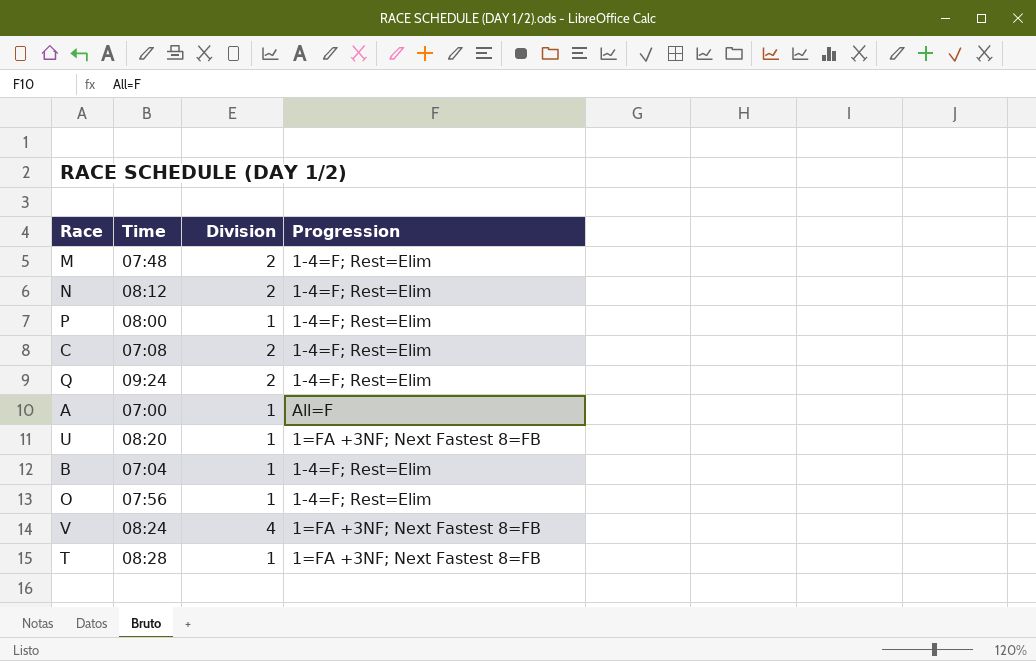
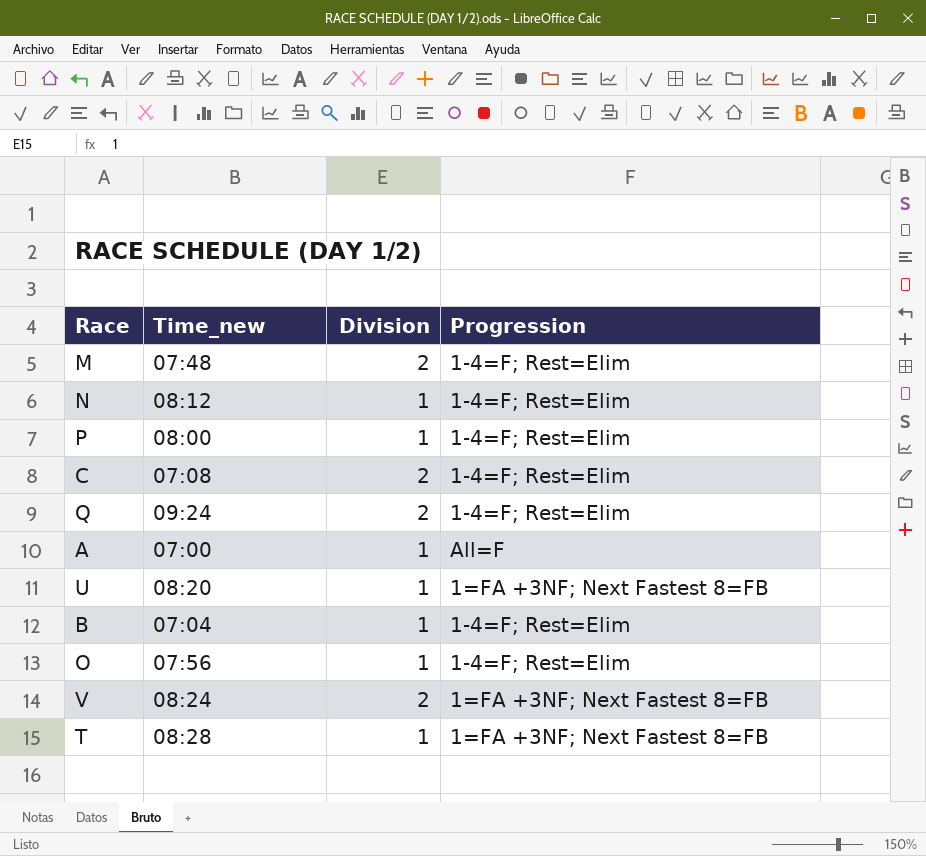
column name: Time -> Time_new
N | Division: 2 -> 1
V | Division: 4 -> 2

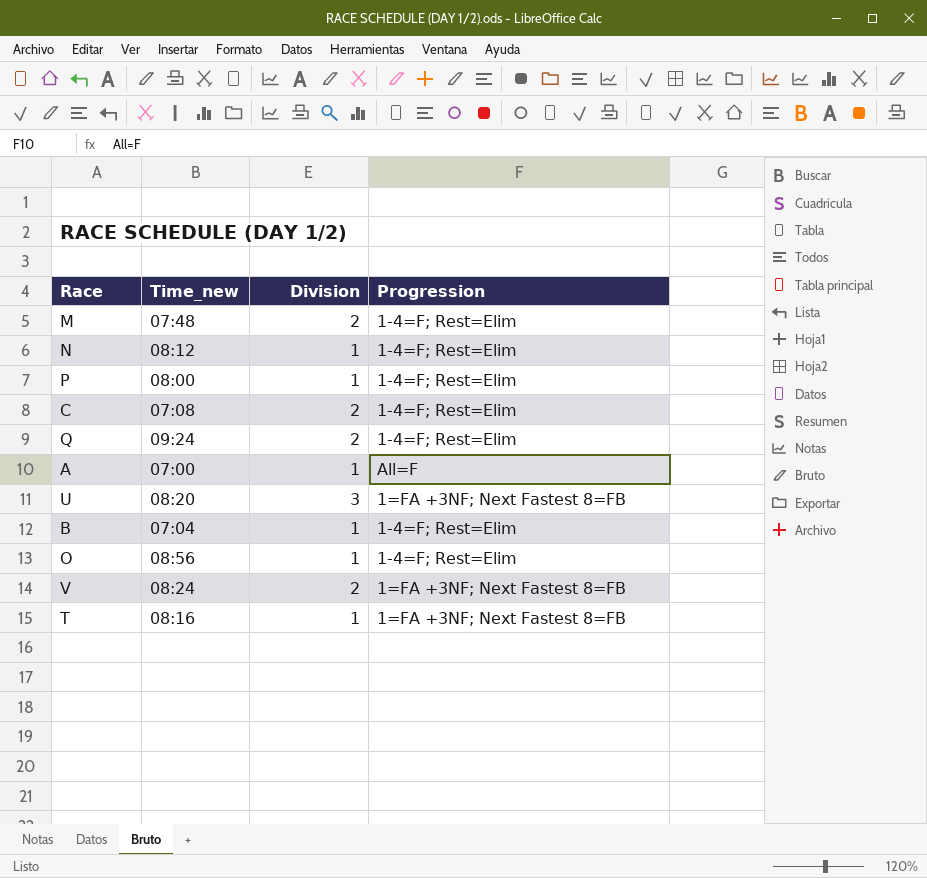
U | Division: 1 -> 3
O | Time_new: 07:56 -> 08:56
T | Time_new: 08:28 -> 08:16

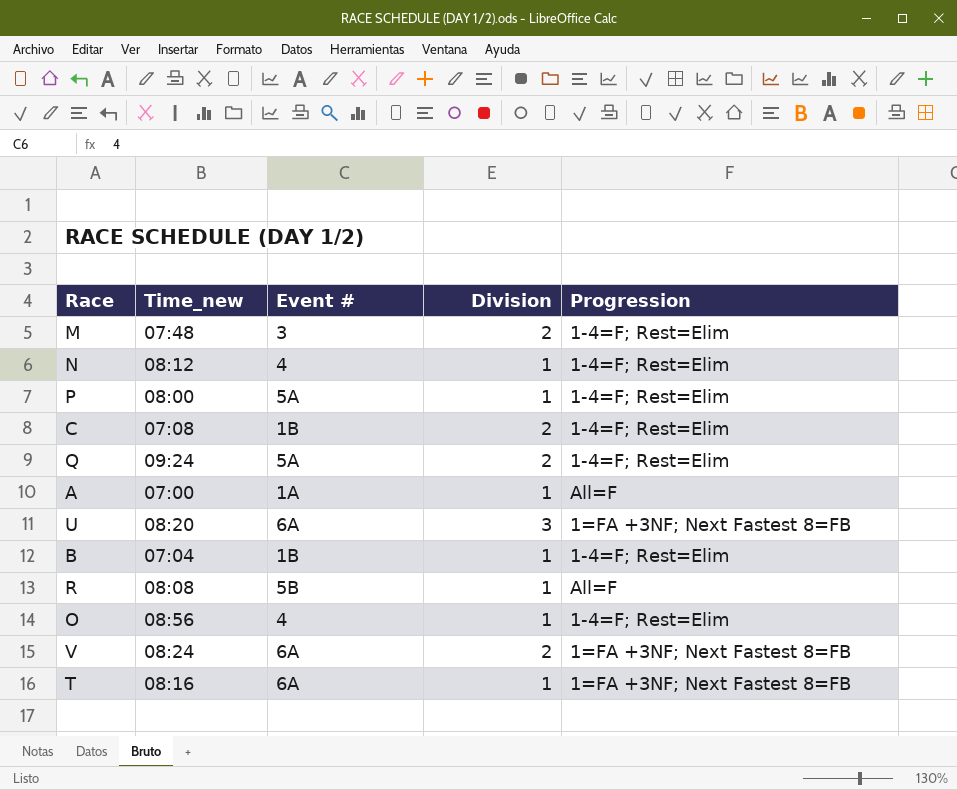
column Event # | position: none -> 3
row R: none -> 08:08 | 5B | 1 | All=F

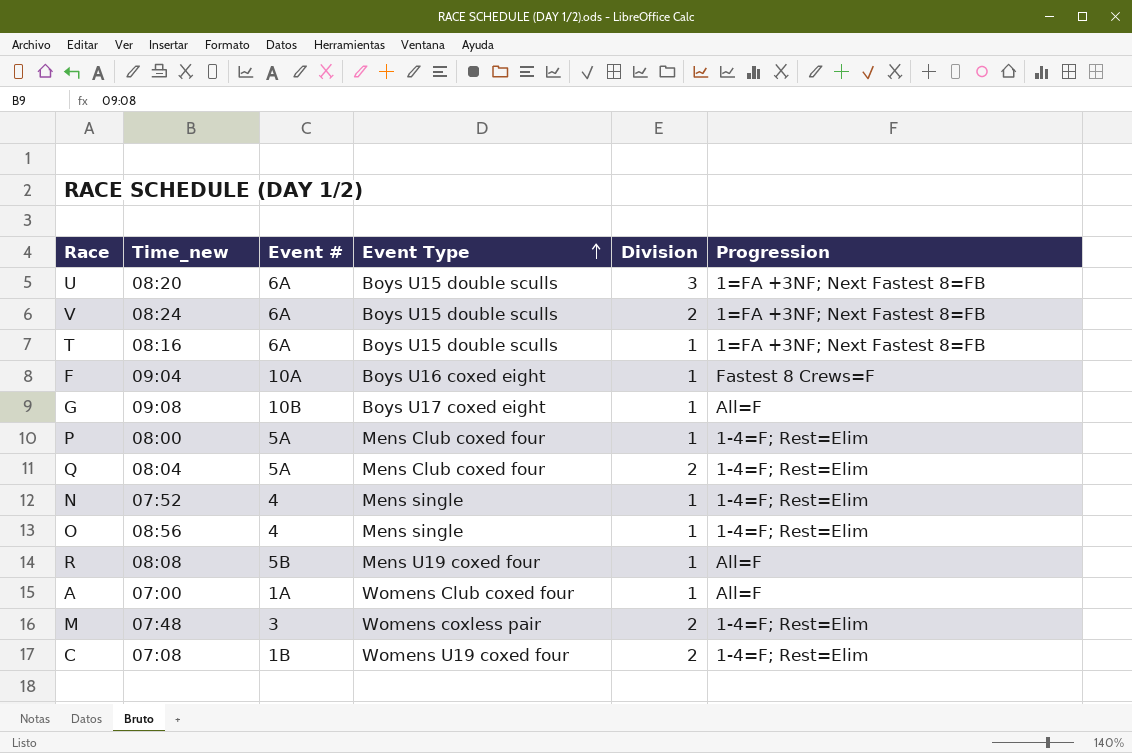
row order: none -> Event Type ascending
column Event Type | position: none -> 4
row B: 07:04 | 1B | 1 | 1-4=F; Rest=Elim -> none
row F: none -> 09:04 | 10A | Boys U16 coxed eight | 1 | Fastest 8 Crews=F
row G: none -> 09:08 | 10B | Boys U17 coxed eight | 1 | All=F
Q | Time_new: 09:24 -> 08:04
N | Time_new: 08:12 -> 07:52

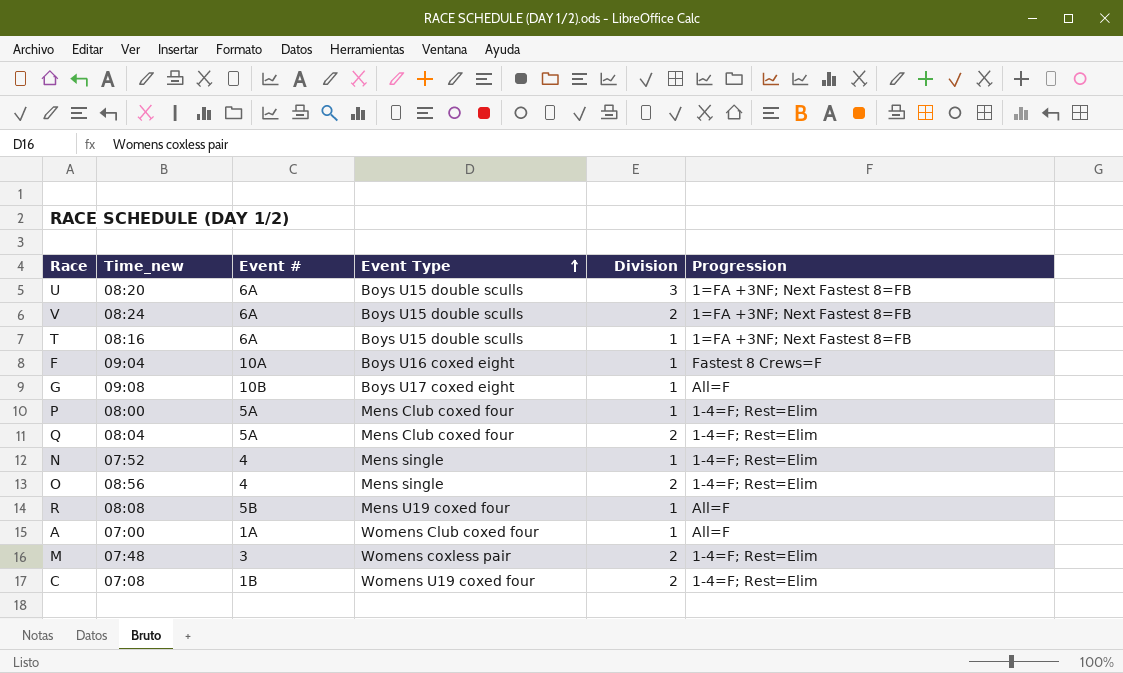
O | Division: 1 -> 2

